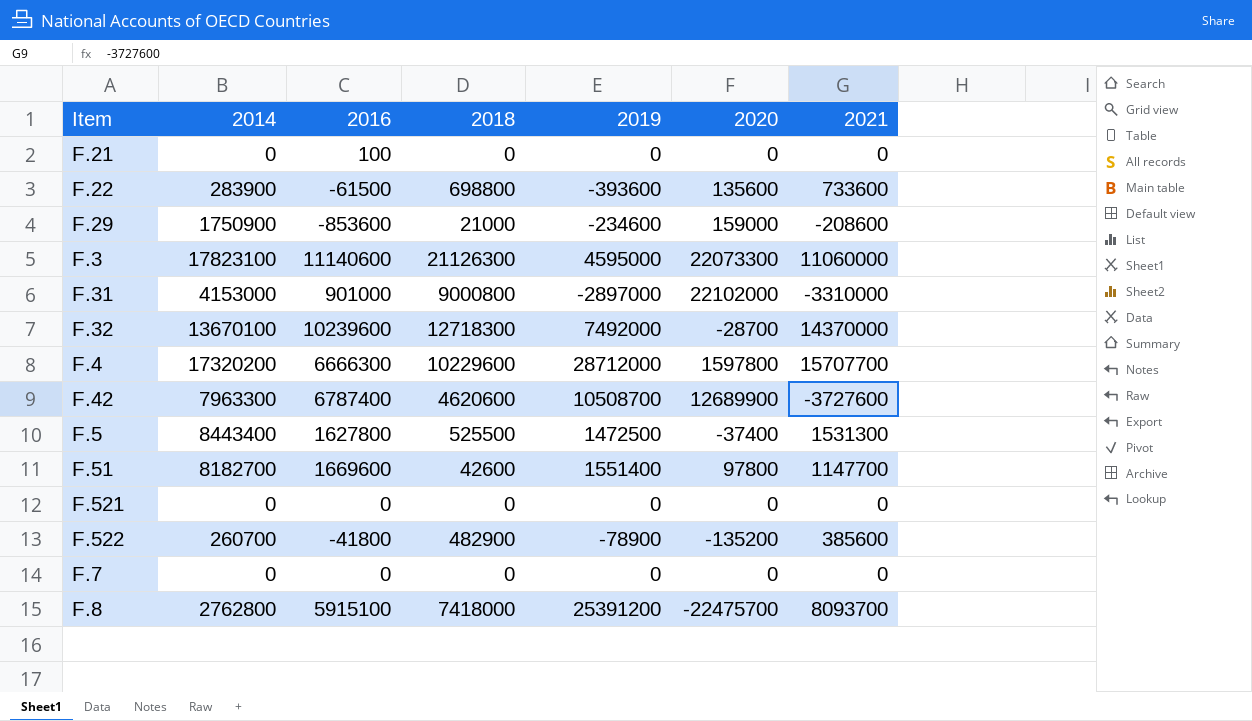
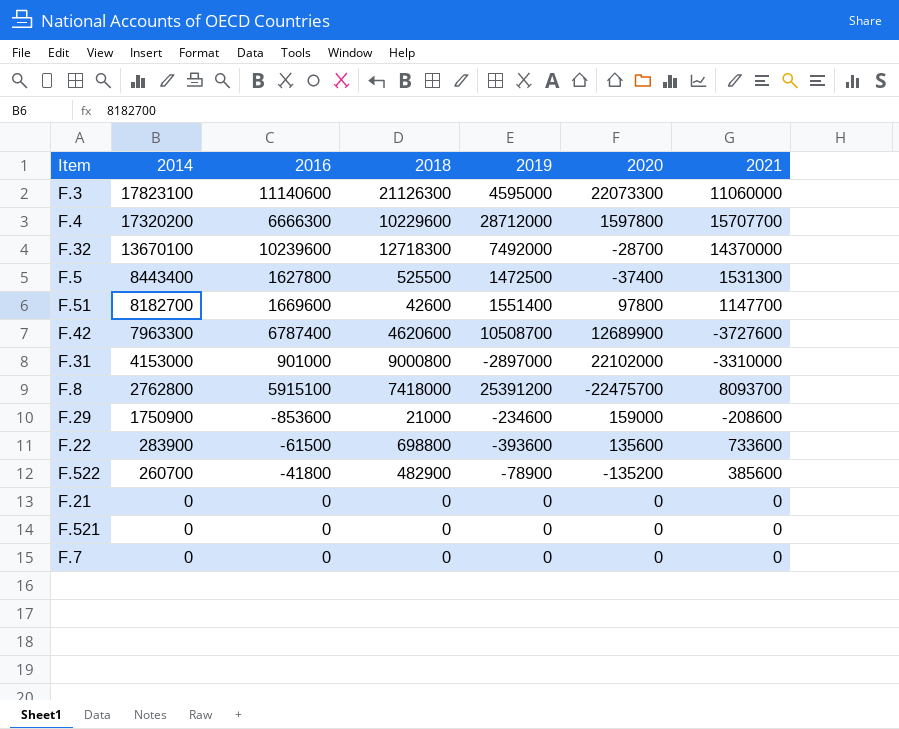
row order: none -> 2014 descending
F.21 | 2016: 100 -> 0

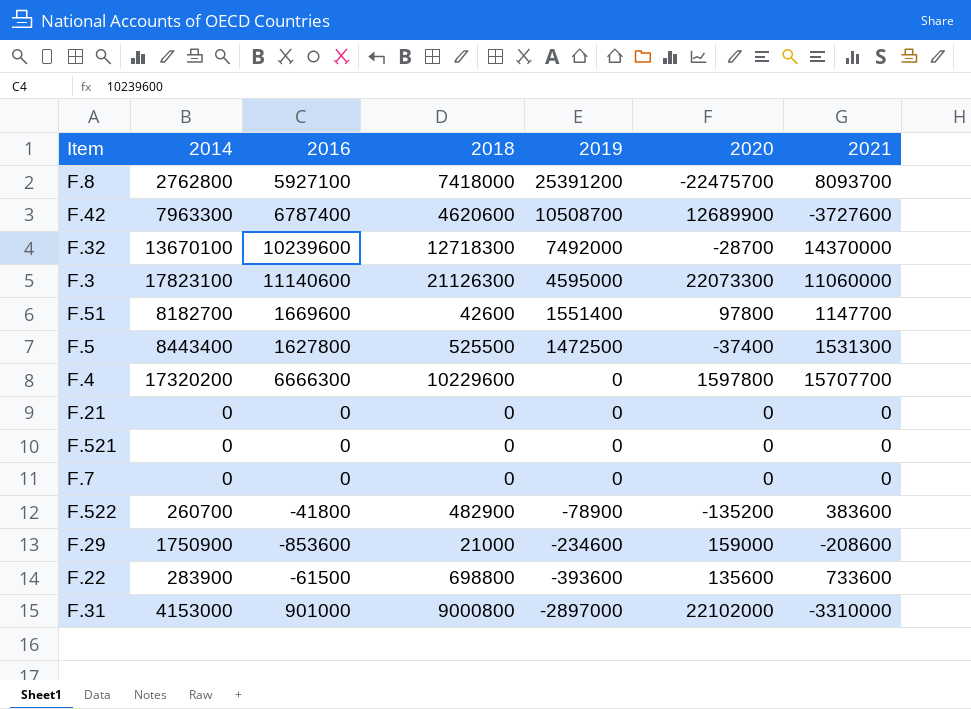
row order: 2014 descending -> 2019 descending
F.8 | 2016: 5915100 -> 5927100
F.4 | 2019: 28712000 -> 0
F.522 | 2021: 385600 -> 383600

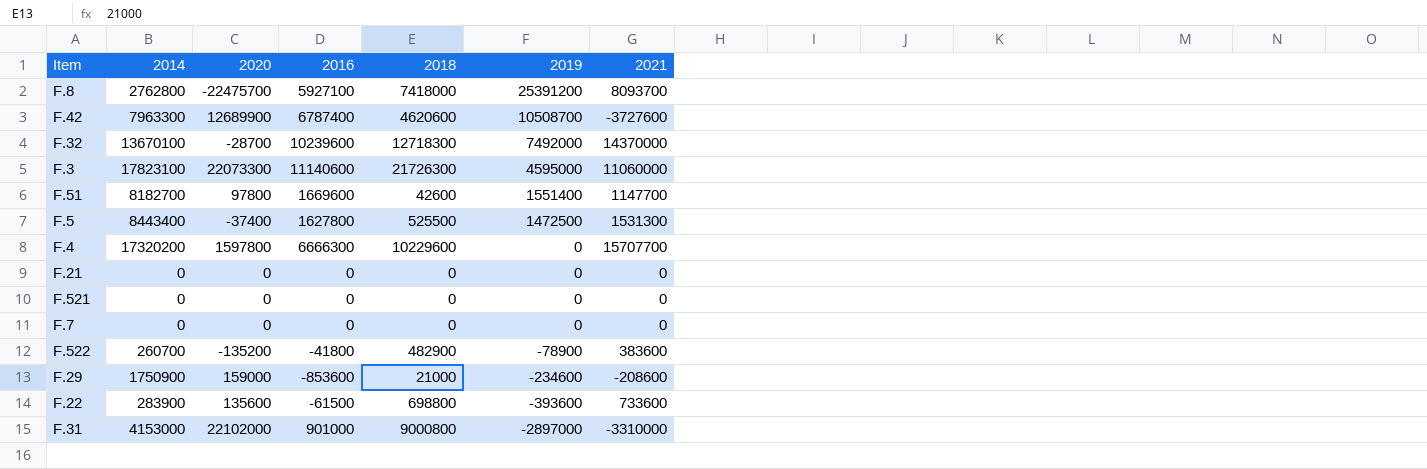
column 2020 | position: 6 -> 3
F.3 | 2018: 21126300 -> 21726300

